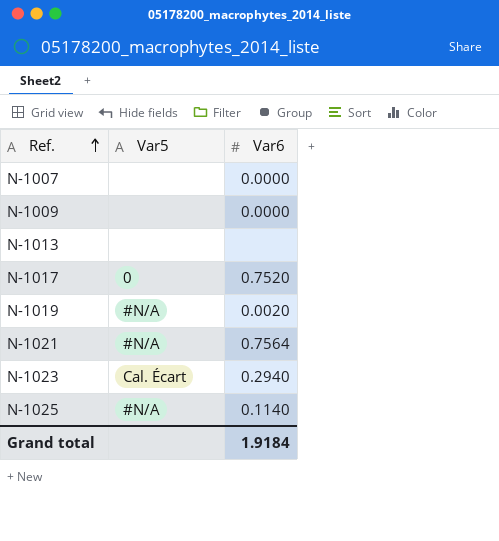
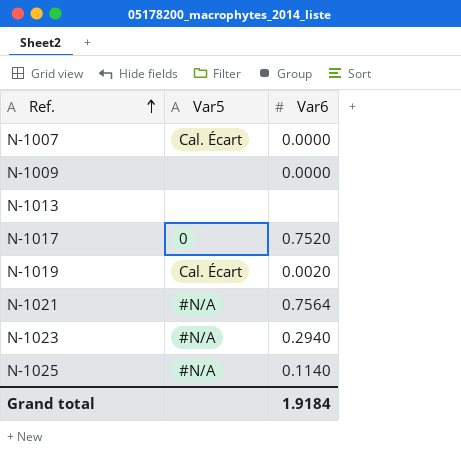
N-1007 | Var5: none -> Cal. Écart
N-1019 | Var5: #N/A -> Cal. Écart
N-1023 | Var5: Cal. Écart -> #N/A

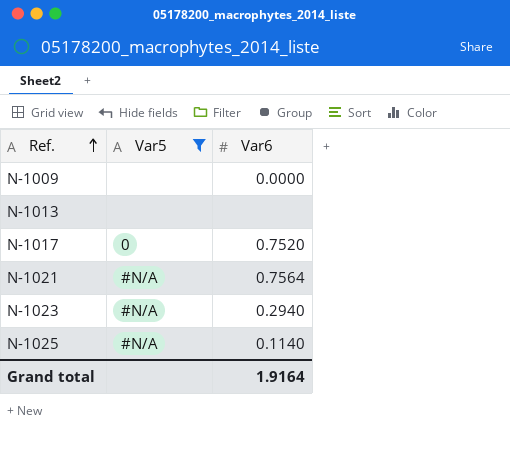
filter: none -> Var5 != Cal. Écart
Grand total | Var6: 1.9184 -> 1.9164

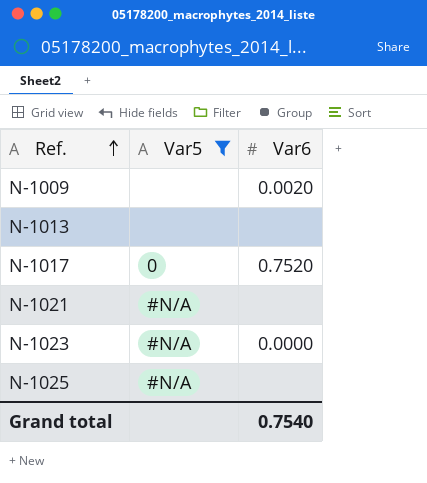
N-1009 | Var6: 0.0000 -> 0.0020
N-1021 | Var6: 0.7564 -> none
N-1023 | Var6: 0.2940 -> 0.0000
N-1025 | Var6: 0.1140 -> none
Grand total | Var6: 1.9164 -> 0.7540

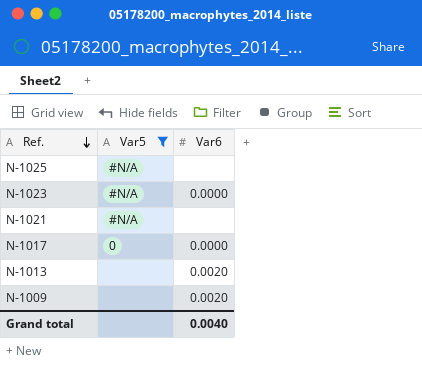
row order: Ref. ascending -> Ref. descending
N-1017 | Var6: 0.7520 -> 0.0000
N-1013 | Var6: none -> 0.0020
Grand total | Var6: 0.7540 -> 0.0040

